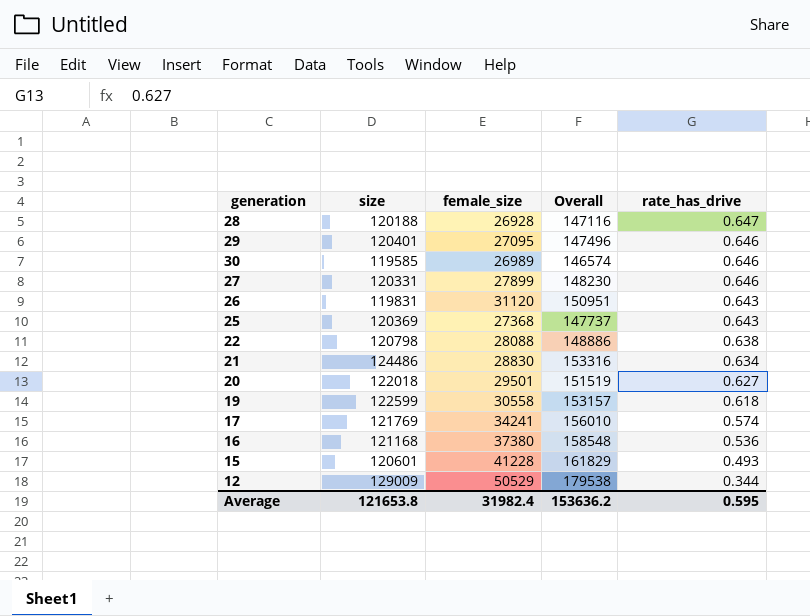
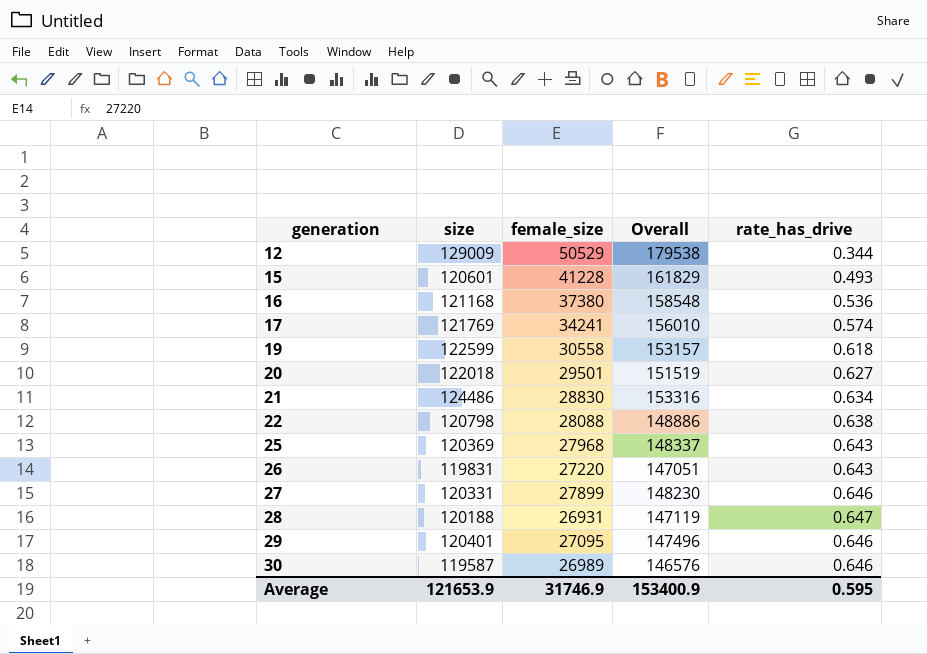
row order: rate_has_drive descending -> generation ascending
25 | female_size: 27368 -> 27968
25 | Overall: 147737 -> 148337
26 | female_size: 31120 -> 27220
26 | Overall: 150951 -> 147051
28 | female_size: 26928 -> 26931
28 | Overall: 147116 -> 147119
30 | size: 119585 -> 119587
30 | Overall: 146574 -> 146576
Average | size: 121653.8 -> 121653.9
Average | female_size: 31982.4 -> 31746.9
Average | Overall: 153636.2 -> 153400.9

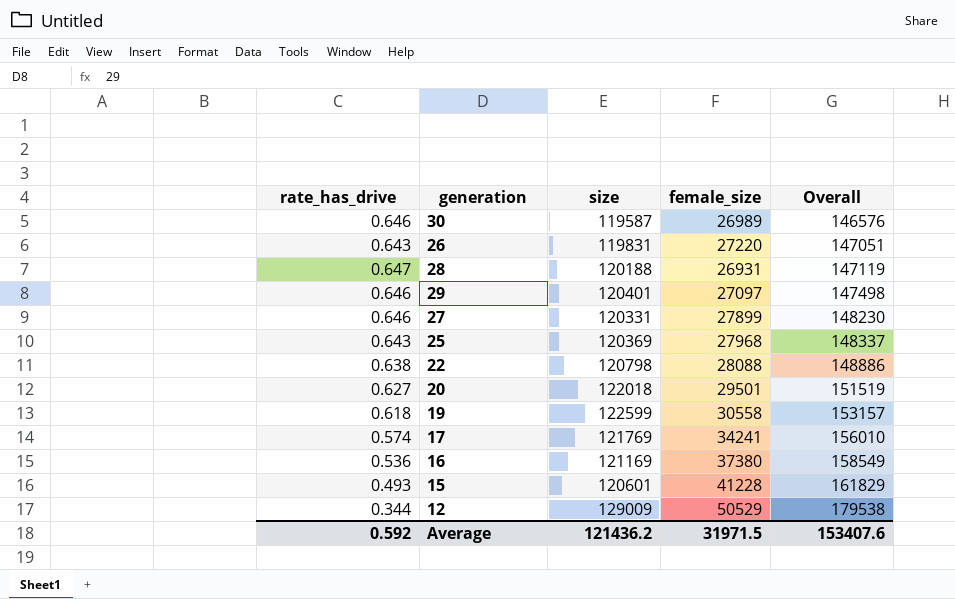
row order: generation ascending -> Overall ascending
column rate_has_drive | position: 5 -> 1
row 21: 124486 | 28830 | 153316 | 0.634 -> none
29 | female_size: 27095 -> 27097
29 | Overall: 147496 -> 147498
16 | size: 121168 -> 121169
16 | Overall: 158548 -> 158549
Average | rate_has_drive: 0.595 -> 0.592
Average | size: 121653.9 -> 121436.2
Average | female_size: 31746.9 -> 31971.5
Average | Overall: 153400.9 -> 153407.6

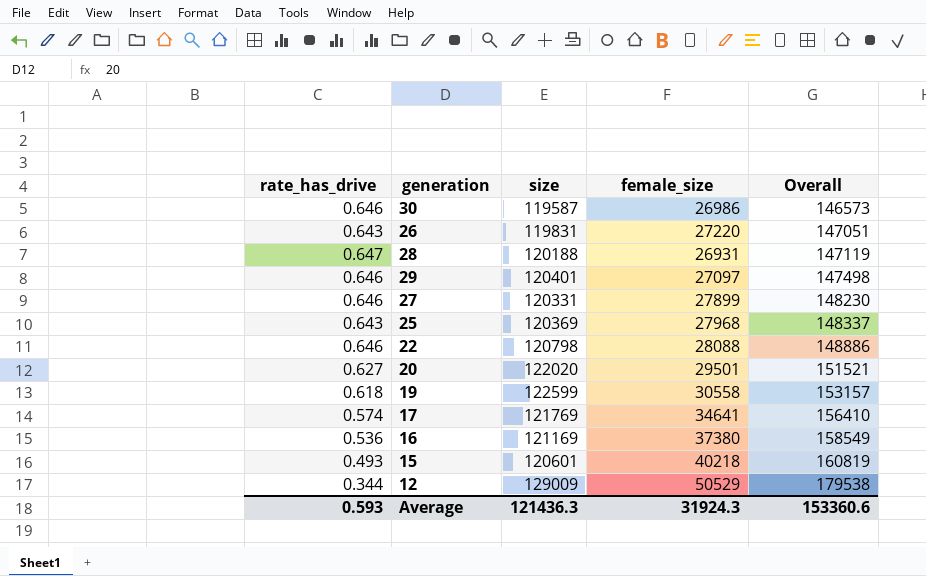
30 | female_size: 26989 -> 26986
30 | Overall: 146576 -> 146573
22 | rate_has_drive: 0.638 -> 0.646
20 | size: 122018 -> 122020
20 | Overall: 151519 -> 151521
17 | female_size: 34241 -> 34641
17 | Overall: 156010 -> 156410
15 | female_size: 41228 -> 40218
15 | Overall: 161829 -> 160819
Average | rate_has_drive: 0.592 -> 0.593
Average | size: 121436.2 -> 121436.3
Average | female_size: 31971.5 -> 31924.3
Average | Overall: 153407.6 -> 153360.6

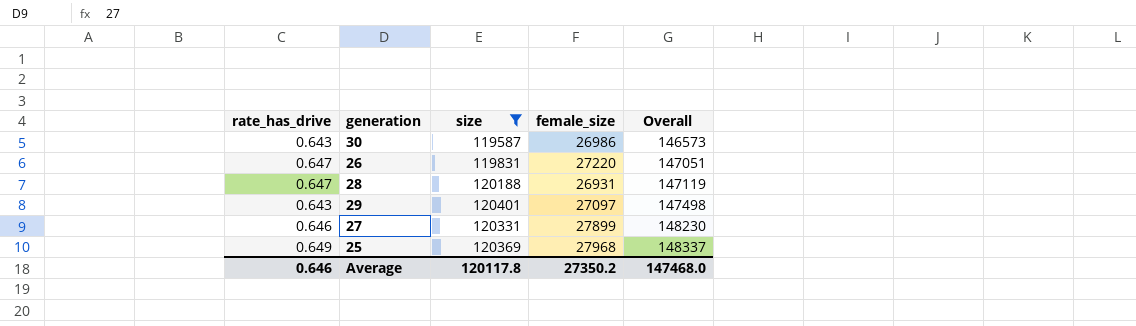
filter: none -> size <= 120401
30 | rate_has_drive: 0.646 -> 0.643
26 | rate_has_drive: 0.643 -> 0.647
29 | rate_has_drive: 0.646 -> 0.643
25 | rate_has_drive: 0.643 -> 0.649
Average | rate_has_drive: 0.593 -> 0.646
Average | size: 121436.3 -> 120117.8
Average | female_size: 31924.3 -> 27350.2
Average | Overall: 153360.6 -> 147468.0

